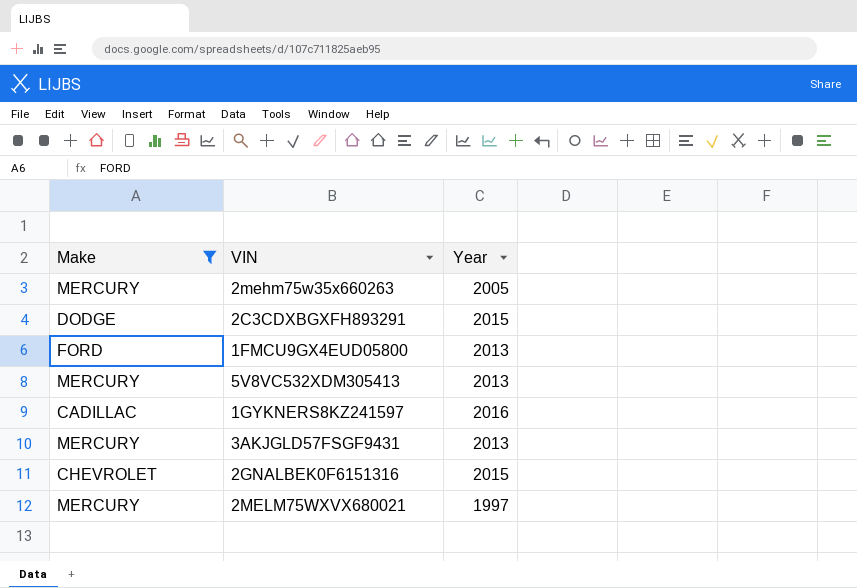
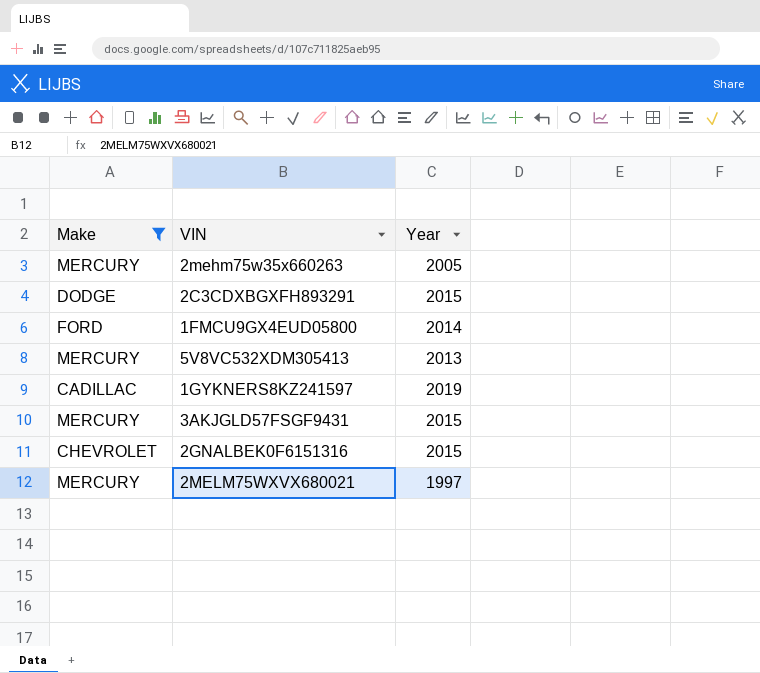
1FMCU9GX4EUD05800 | Year: 2013 -> 2014
1GYKNERS8KZ241597 | Year: 2016 -> 2019
3AKJGLD57FSGF9431 | Year: 2013 -> 2015

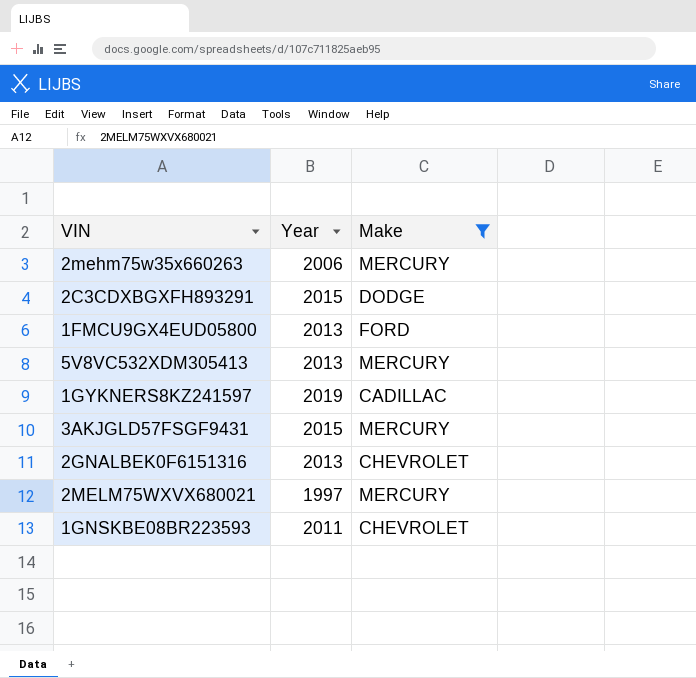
column Make | position: 1 -> 3
2mehm75w35x660263 | Year: 2005 -> 2006
1FMCU9GX4EUD05800 | Year: 2014 -> 2013
2GNALBEK0F6151316 | Year: 2015 -> 2013
row 1GNSKBE08BR223593: none -> 2011 | CHEVROLET

